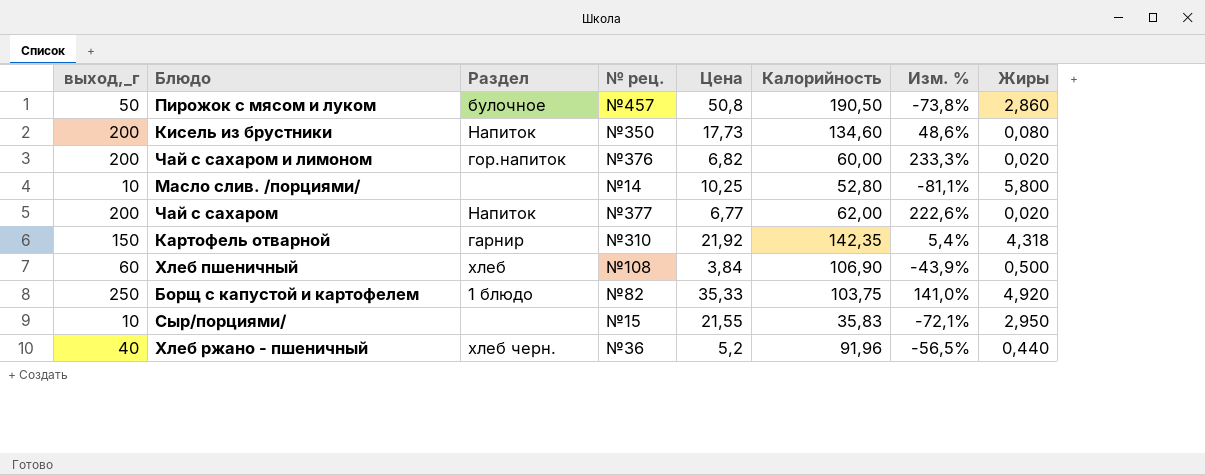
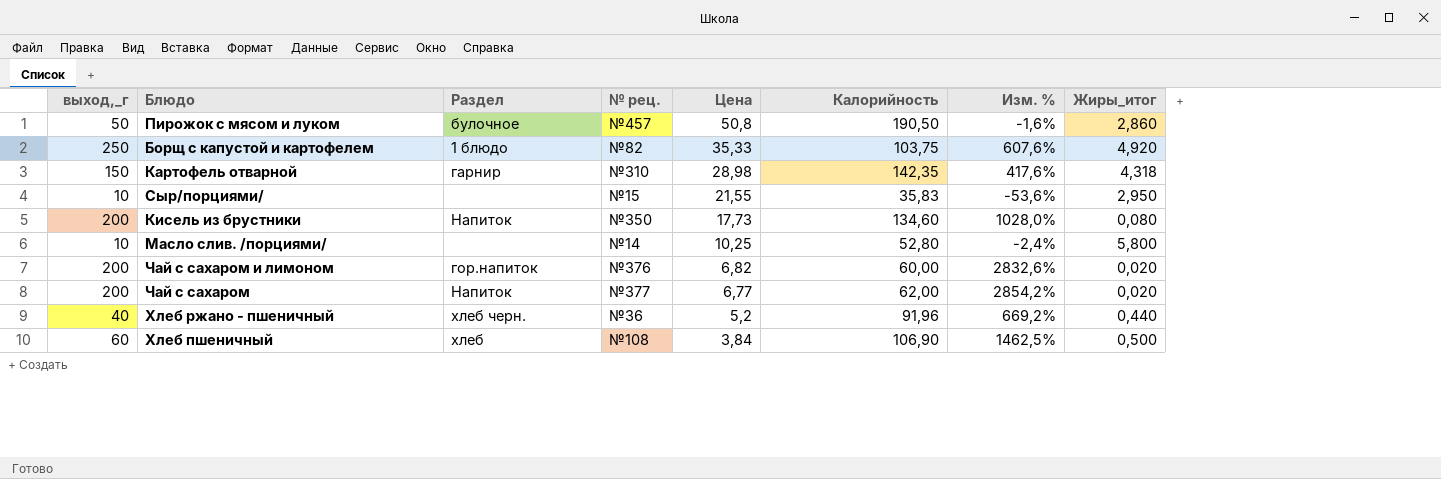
row order: none -> Цена descending
column Изм. % | formula: ([выход,_г] - [Калорийность]) / [Калорийность] -> ([выход,_г] - [Цена]) / [Цена]
column name: Жиры -> Жиры_итог
Картофель отварной | Цена: 21,92 -> 28,98

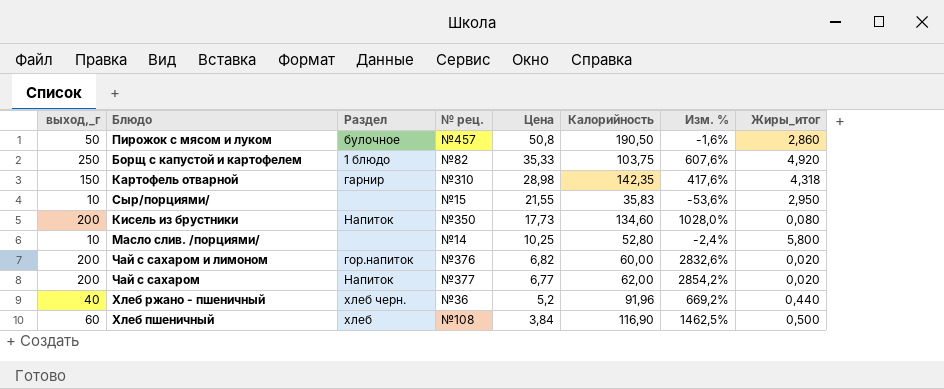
Хлеб пшеничный | Калорийность: 106,90 -> 116,90

